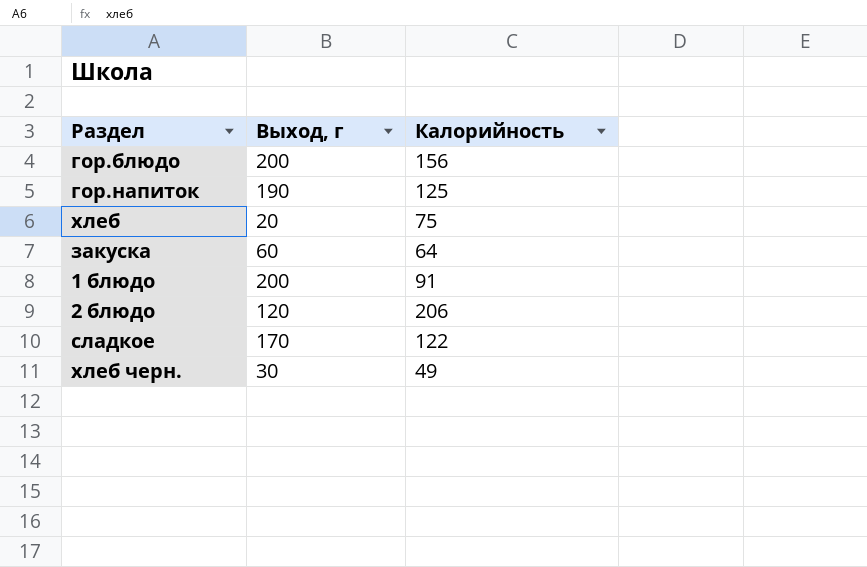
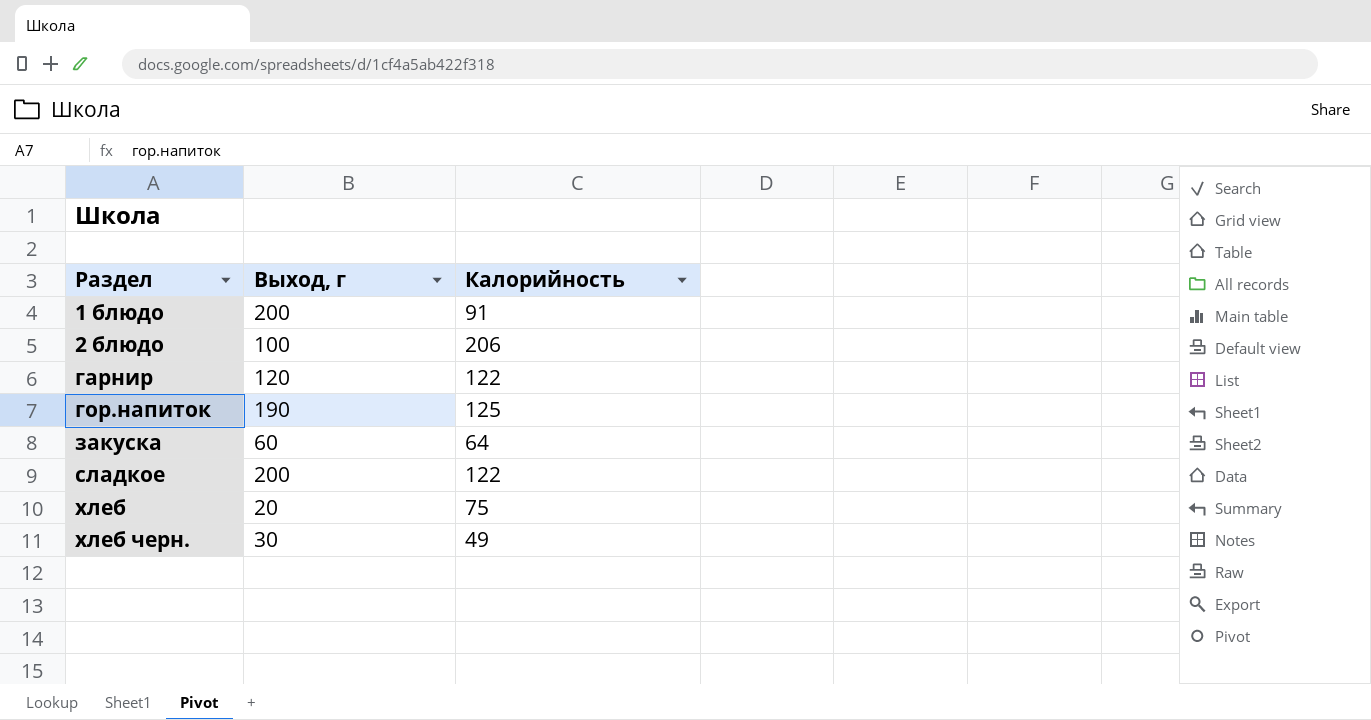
row order: none -> Раздел ascending
row гор.блюдо: 200 | 156 -> none
2 блюдо | Выход, г: 120 -> 100
row гарнир: none -> 120 | 122
сладкое | Выход, г: 170 -> 200

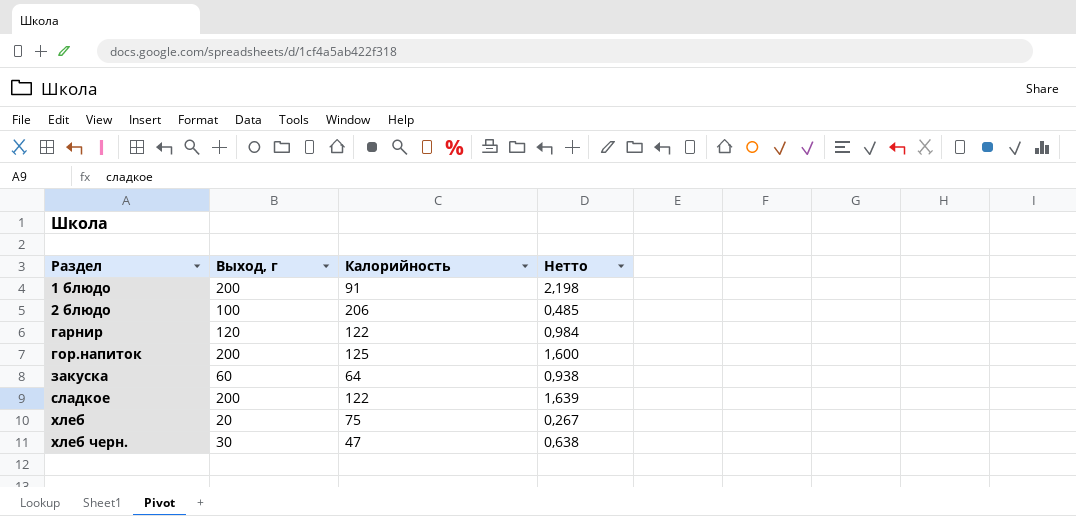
column Нетто | formula: none -> [Выход, г] / [Калорийность]
гор.напиток | Выход, г: 190 -> 200
хлеб черн. | Калорийность: 49 -> 47

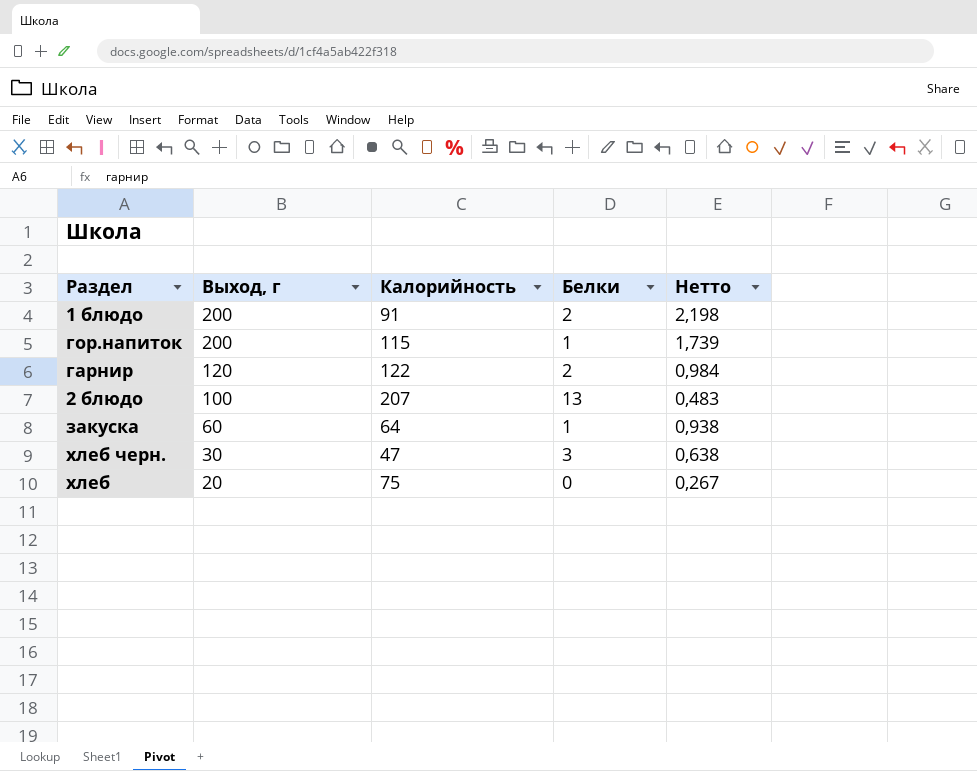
row order: Раздел ascending -> Выход, г descending
column Белки | position: none -> 4
row сладкое: 200 | 122 | 1,639 -> none
гор.напиток | Калорийность: 125 -> 115
гор.напиток | Нетто: 1,600 -> 1,739
2 блюдо | Калорийность: 206 -> 207
2 блюдо | Нетто: 0,485 -> 0,483

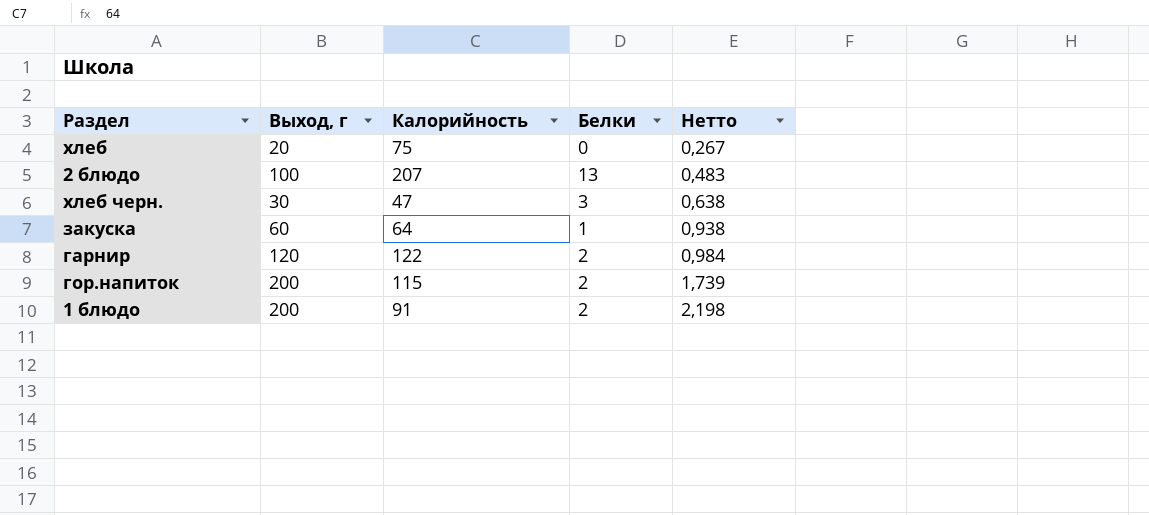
row order: Выход, г descending -> Нетто ascending
гор.напиток | Белки: 1 -> 2

